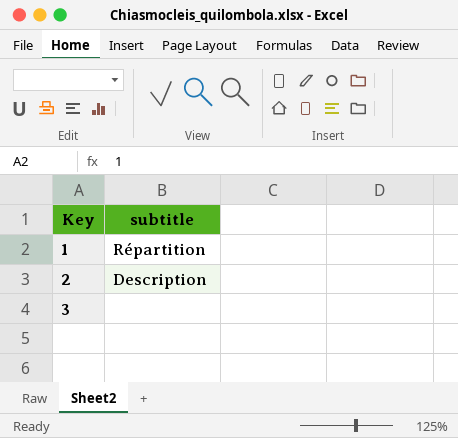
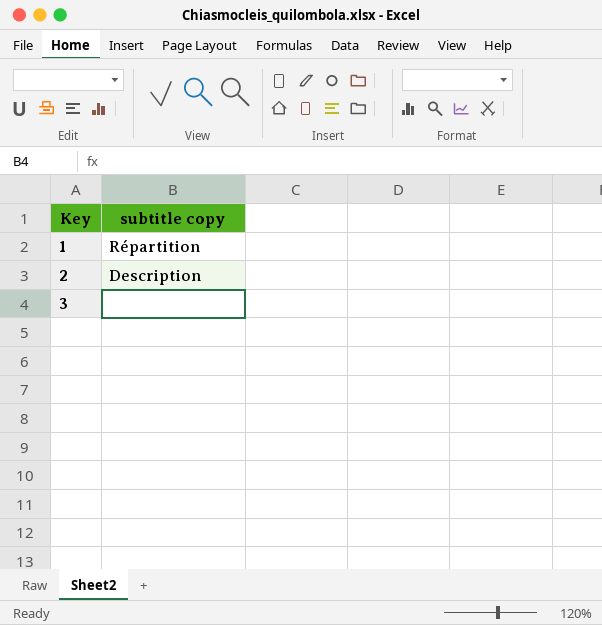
column name: subtitle -> subtitle copy

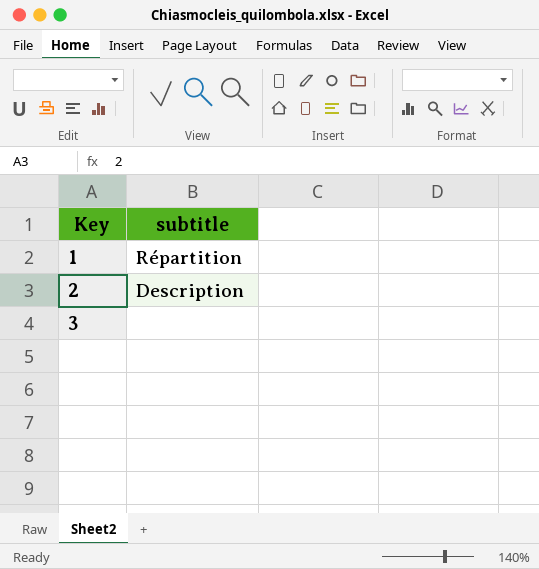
column name: subtitle copy -> subtitle

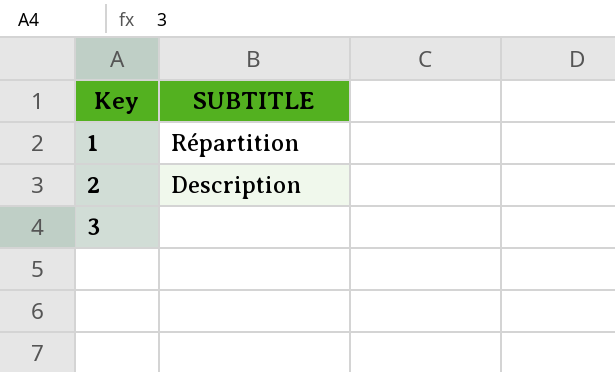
column name: subtitle -> SUBTITLE

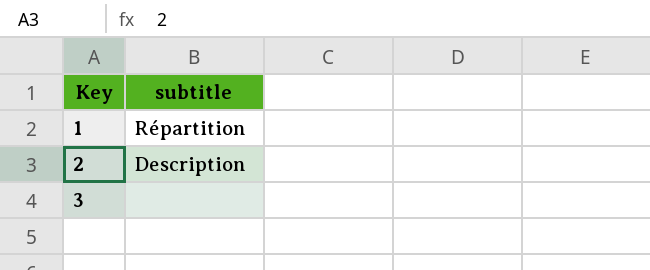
column name: SUBTITLE -> subtitle

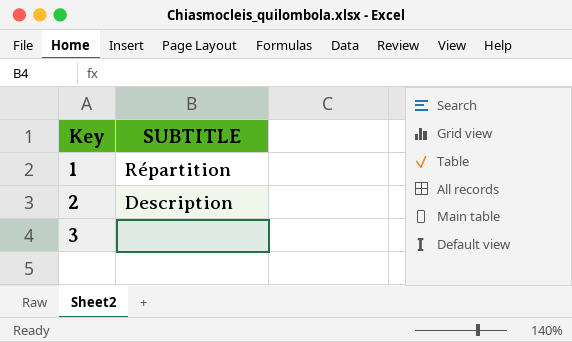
column name: subtitle -> SUBTITLE

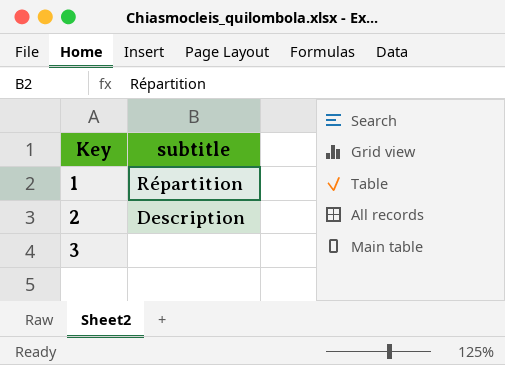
column name: SUBTITLE -> subtitle

